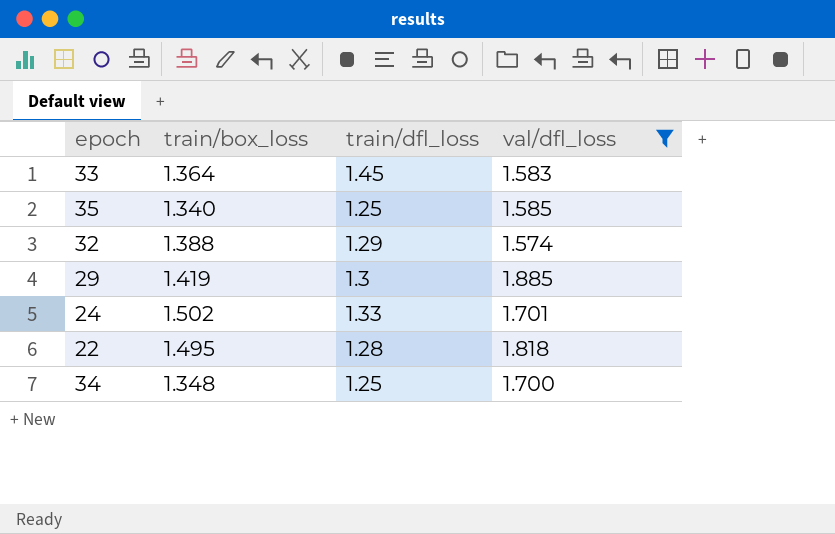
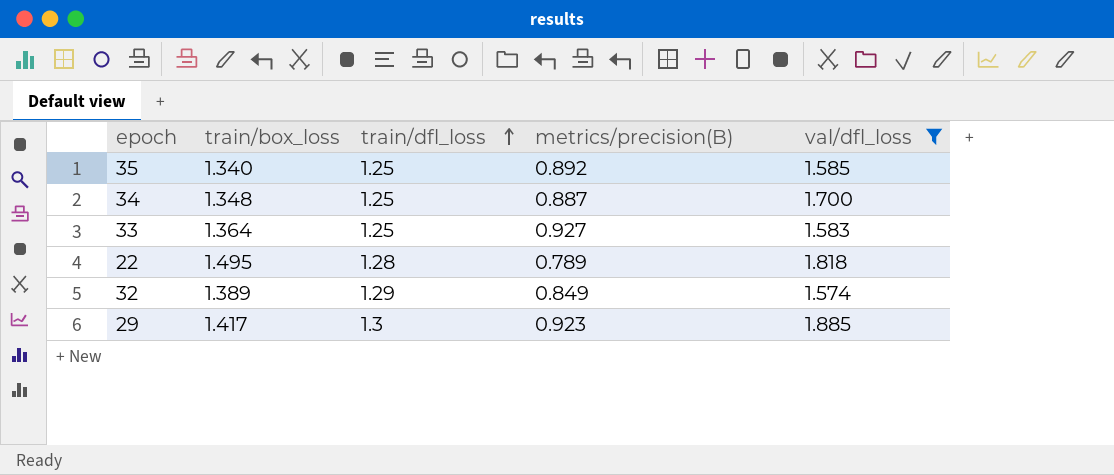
row order: none -> train/dfl_loss ascending
column metrics/precision(B) | position: none -> 4
row 24: 1.502 | 1.33 | 1.701 -> none
33 | train/dfl_loss: 1.45 -> 1.25
32 | train/box_loss: 1.388 -> 1.389
29 | train/box_loss: 1.419 -> 1.417

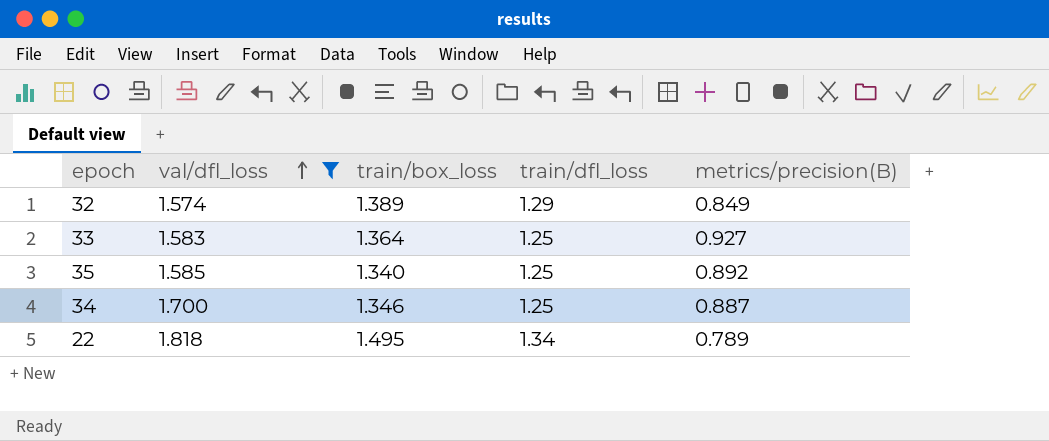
row order: train/dfl_loss ascending -> val/dfl_loss ascending
column val/dfl_loss | position: 5 -> 2
row 29: 1.417 | 1.3 | 0.923 | 1.885 -> none
34 | train/box_loss: 1.348 -> 1.346
22 | train/dfl_loss: 1.28 -> 1.34

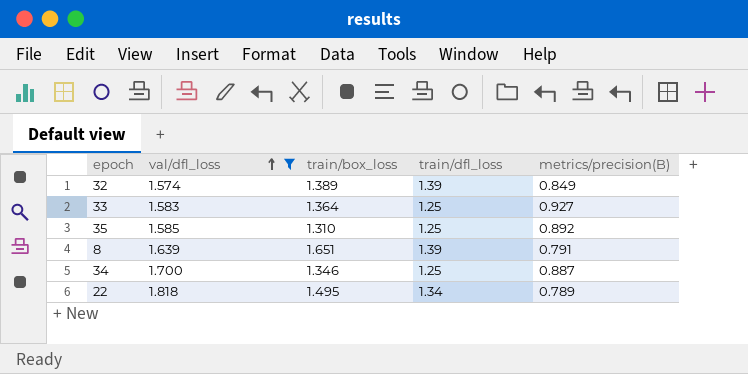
32 | train/dfl_loss: 1.29 -> 1.39
35 | train/box_loss: 1.340 -> 1.310
row 8: none -> 1.639 | 1.651 | 1.39 | 0.791

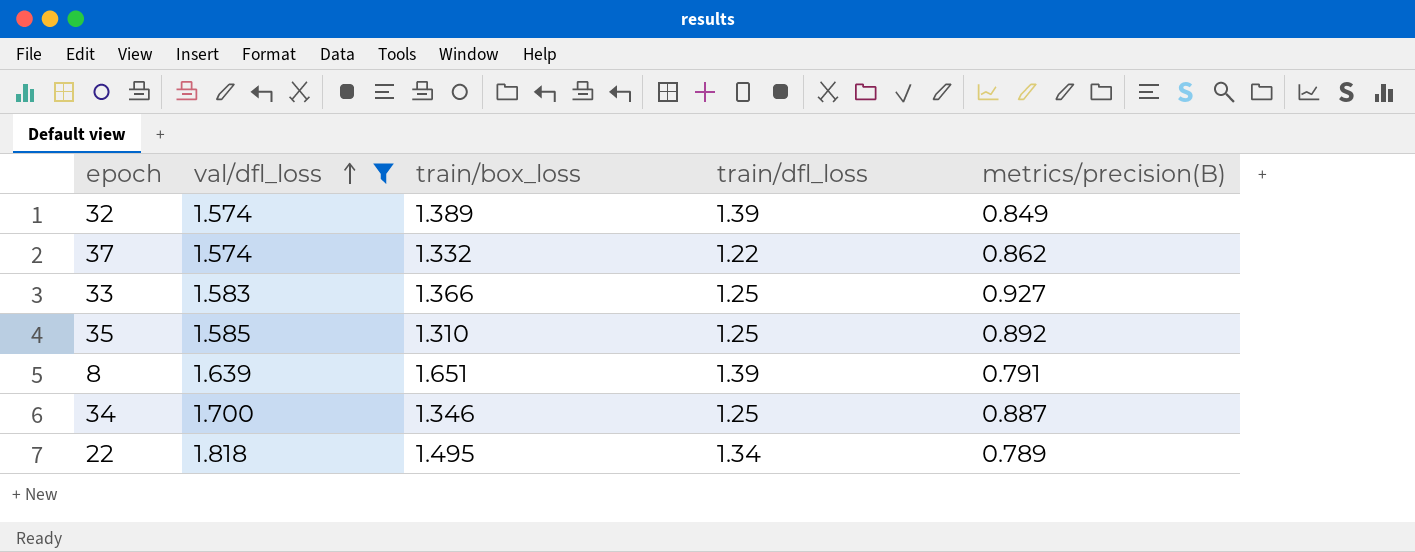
row 37: none -> 1.574 | 1.332 | 1.22 | 0.862
33 | train/box_loss: 1.364 -> 1.366

